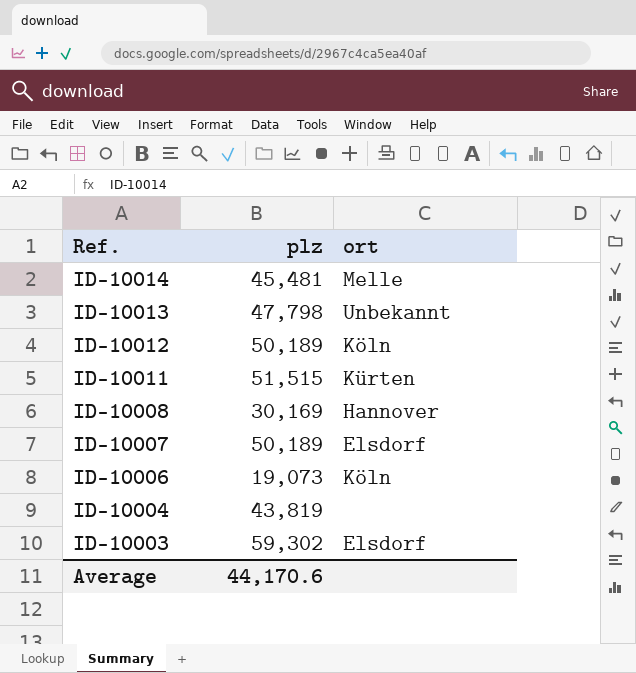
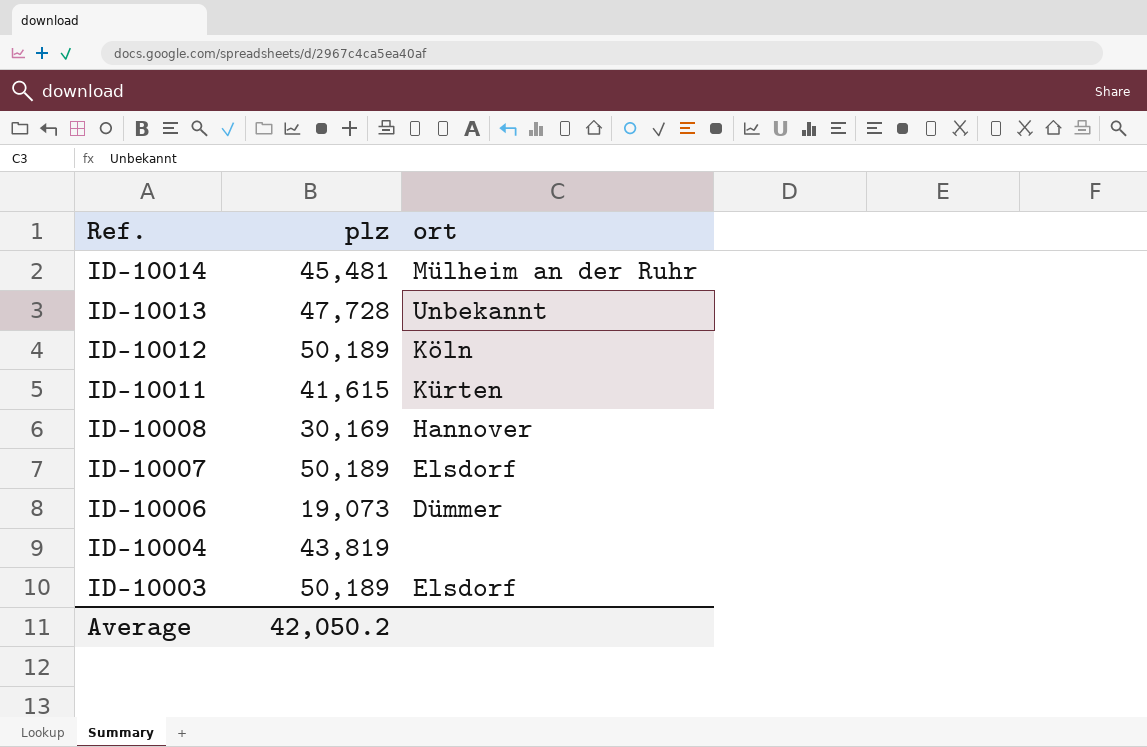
ID-10014 | ort: Melle -> Mülheim an der Ruhr
ID-10013 | plz: 47,798 -> 47,728
ID-10011 | plz: 51,515 -> 41,615
ID-10006 | ort: Köln -> Dümmer
ID-10003 | plz: 59,302 -> 50,189
Average | plz: 44,170.6 -> 42,050.2

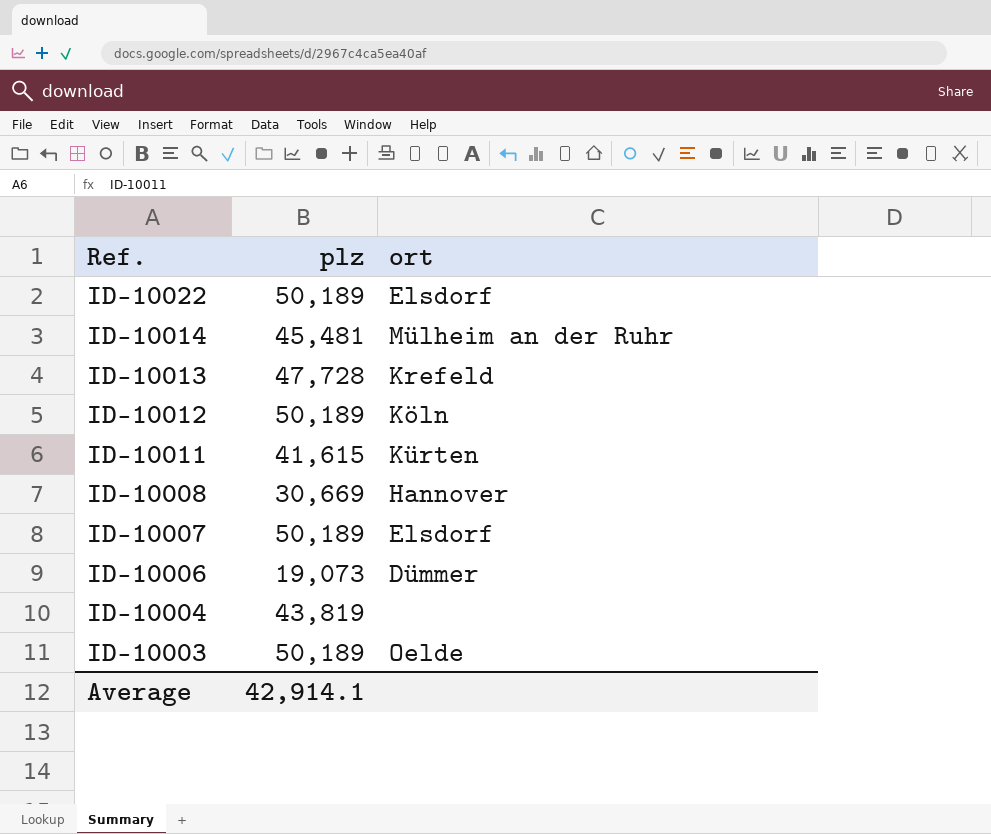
row ID-10022: none -> 50,189 | Elsdorf
ID-10013 | ort: Unbekannt -> Krefeld
ID-10008 | plz: 30,169 -> 30,669
ID-10003 | ort: Elsdorf -> Oelde
Average | plz: 42,050.2 -> 42,914.1

